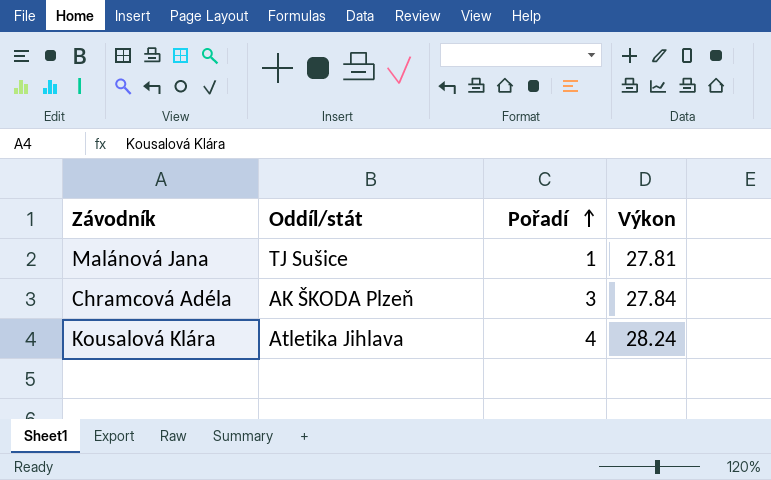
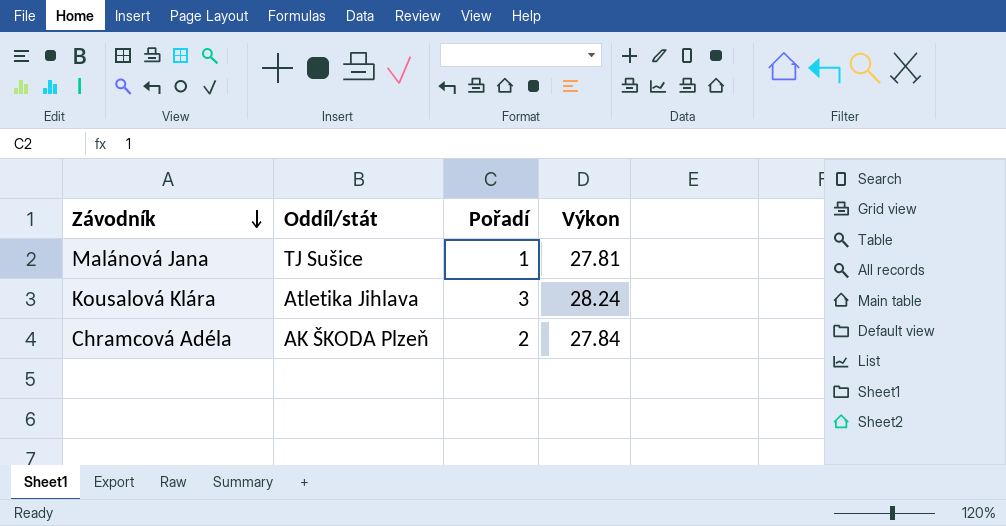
row order: Pořadí ascending -> Závodník descending
Kousalová Klára | Pořadí: 4 -> 3
Chramcová Adéla | Pořadí: 3 -> 2

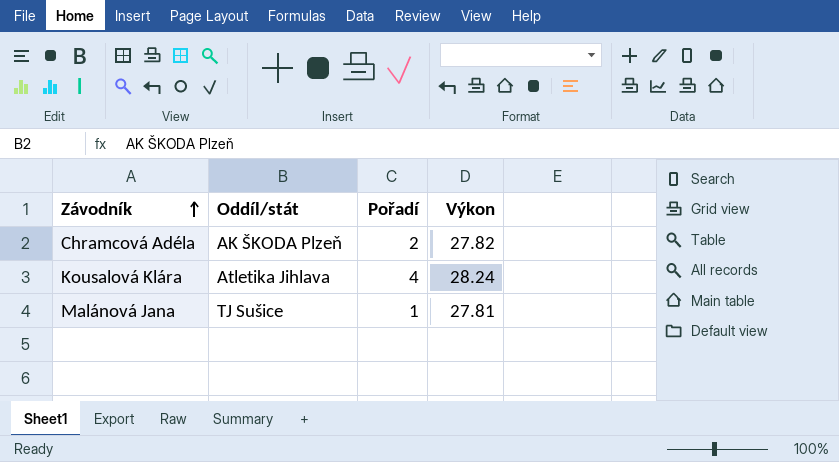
row order: Závodník descending -> Závodník ascending
Chramcová Adéla | Výkon: 27.84 -> 27.82
Kousalová Klára | Pořadí: 3 -> 4

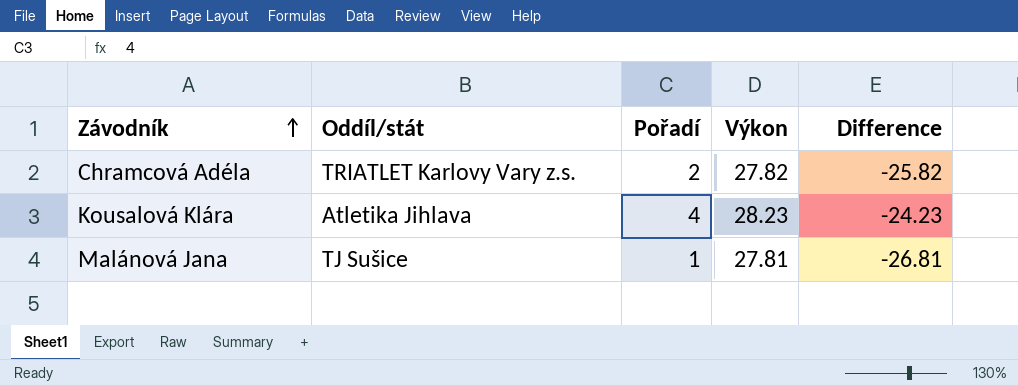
column Difference | formula: none -> [Pořadí] - [Výkon]
Chramcová Adéla | Oddíl/stát: AK ŠKODA Plzeň -> TRIATLET Karlovy Vary z.s.
Kousalová Klára | Výkon: 28.24 -> 28.23

